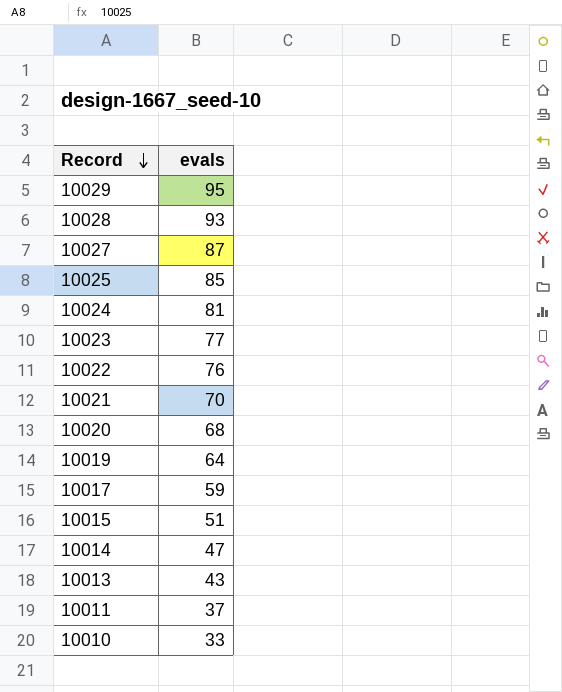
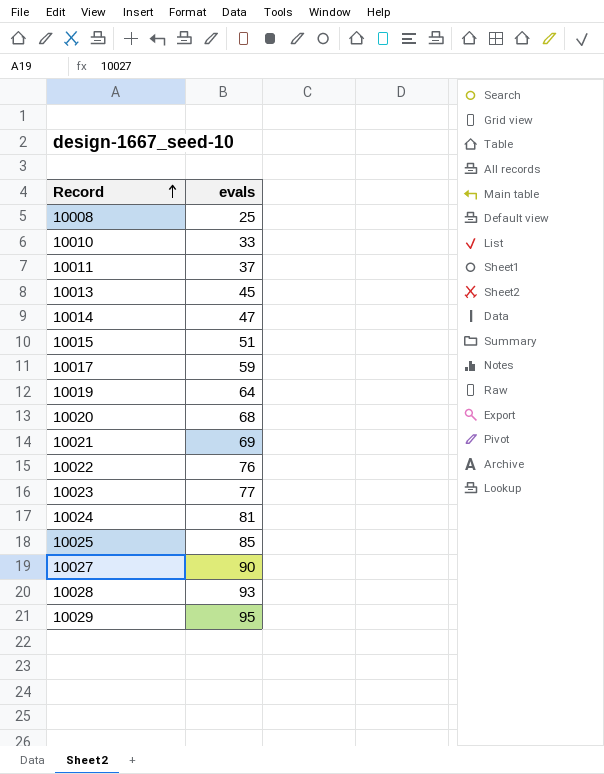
row order: Record descending -> Record ascending
row 10008: none -> 25
10013 | evals: 43 -> 45
10021 | evals: 70 -> 69
10027 | evals: 87 -> 90

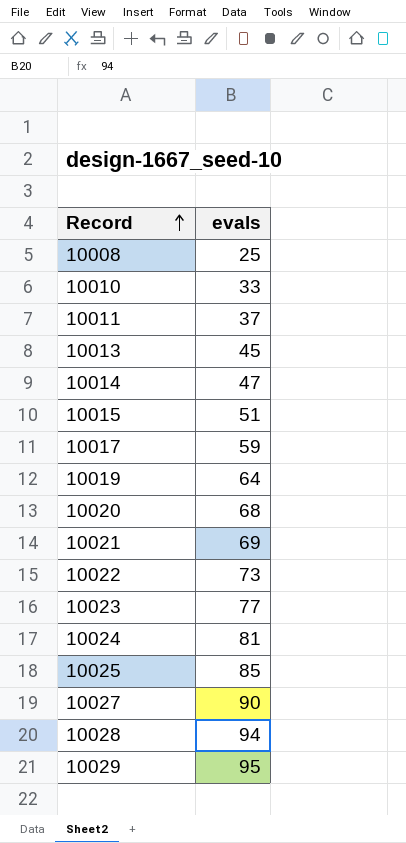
10022 | evals: 76 -> 73
10028 | evals: 93 -> 94

